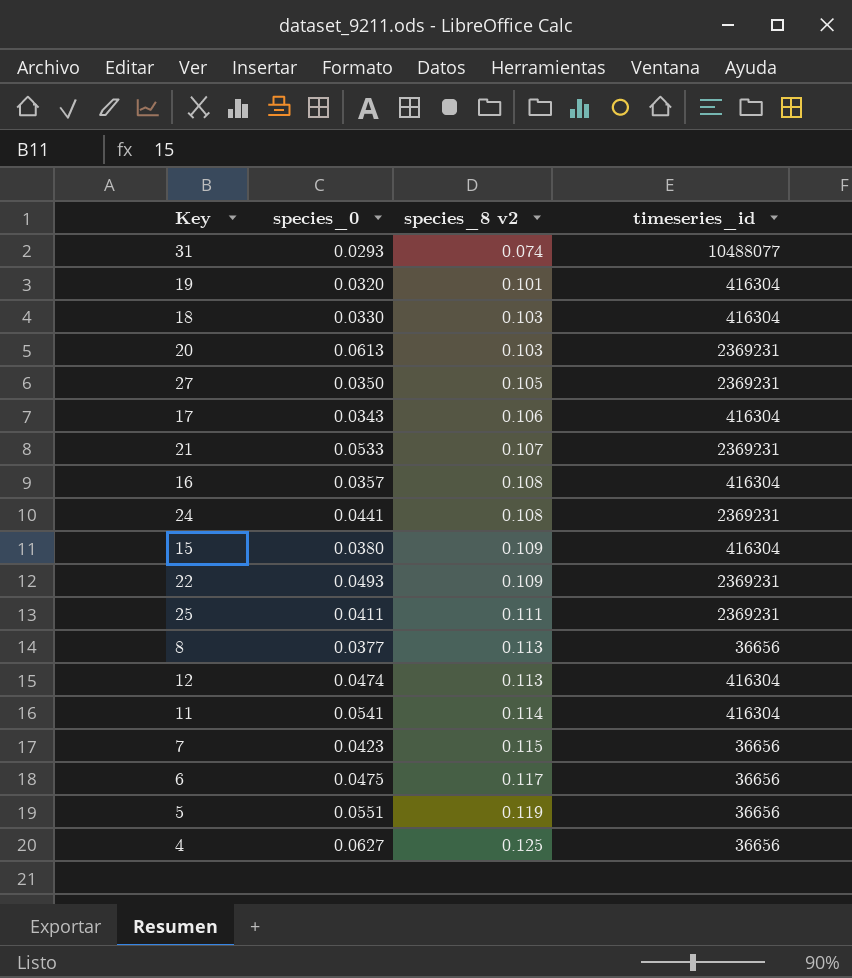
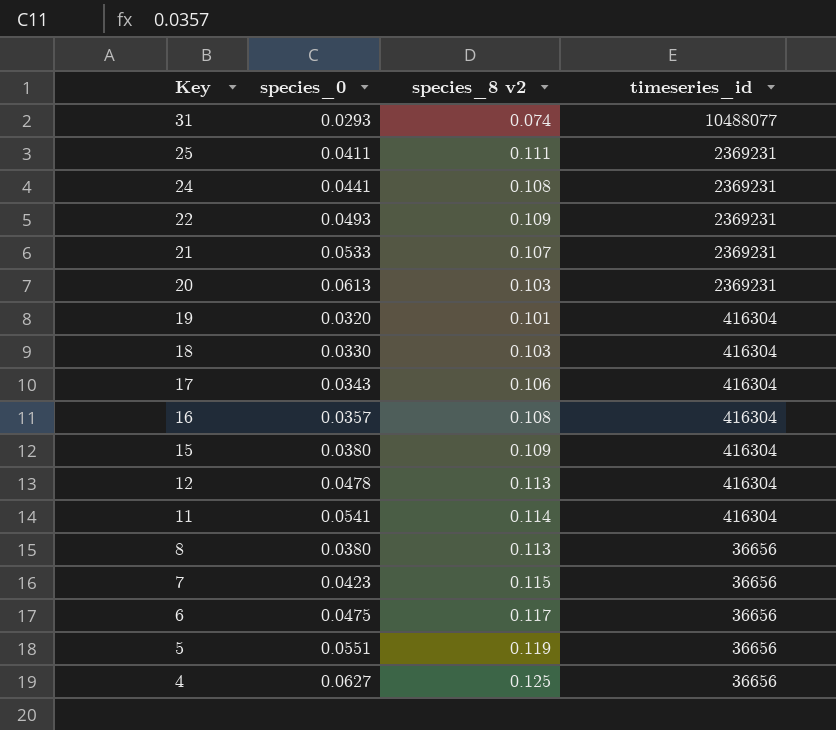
row order: species_8 v2 ascending -> Key descending
row 27: 0.0350 | 0.105 | 2369231 -> none
12 | species_0: 0.0474 -> 0.0478
8 | species_0: 0.0377 -> 0.0380

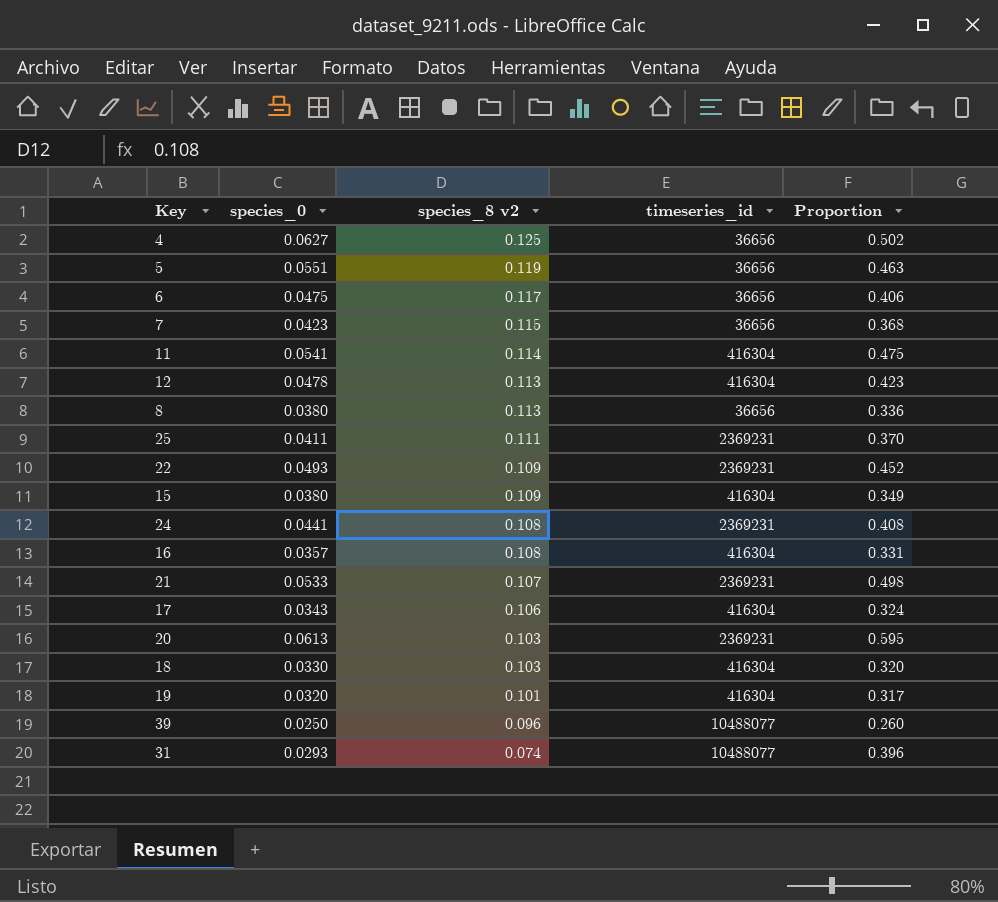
row order: Key descending -> species_8 v2 descending
column Proportion | formula: none -> [species_0] / [species_8 v2]
row 39: none -> 0.0250 | 0.096 | 10488077 | 0.260

